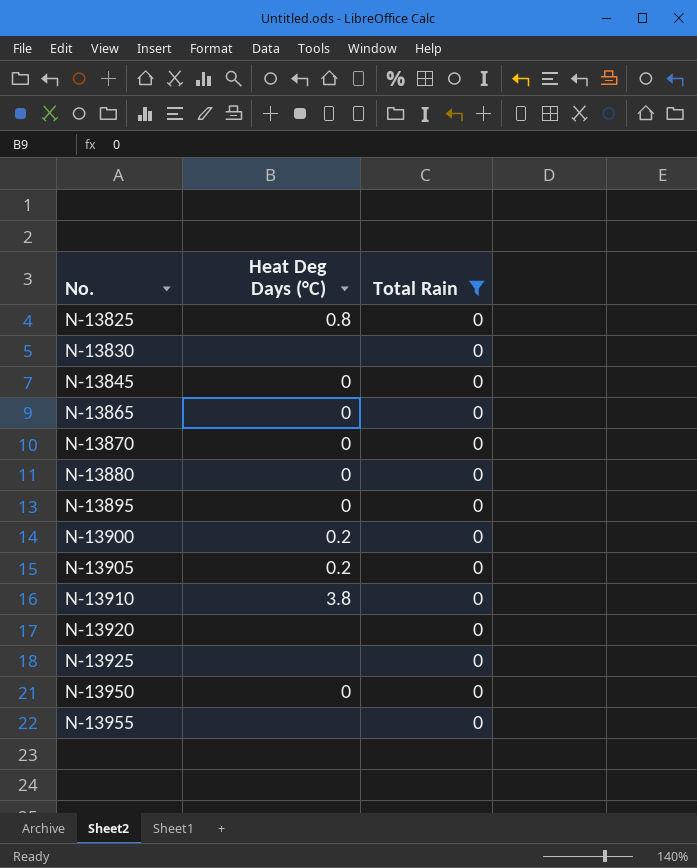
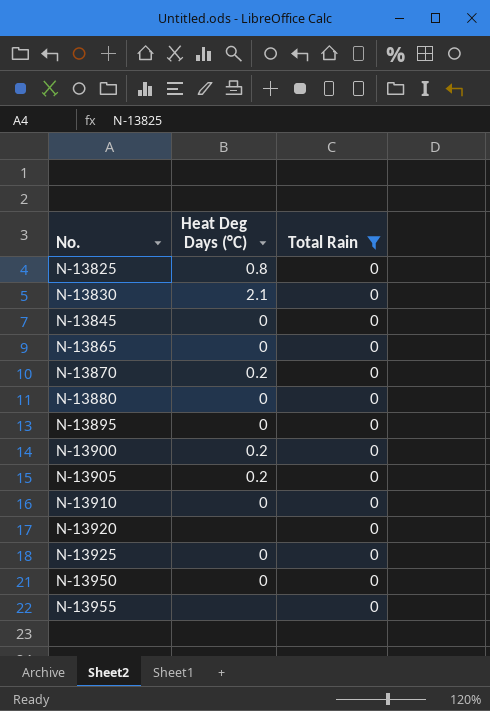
N-13830 | Heat Deg Days (°C): none -> 2.1
N-13870 | Heat Deg Days (°C): 0 -> 0.2
N-13910 | Heat Deg Days (°C): 3.8 -> 0
N-13925 | Heat Deg Days (°C): none -> 0

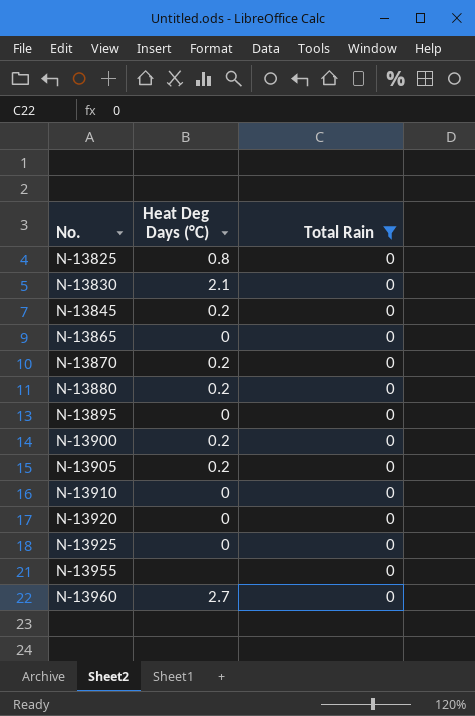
row N-13950: 0 | 0 -> none
N-13845 | Heat Deg Days (°C): 0 -> 0.2
N-13880 | Heat Deg Days (°C): 0 -> 0.2
N-13920 | Heat Deg Days (°C): none -> 0
row N-13960: none -> 2.7 | 0

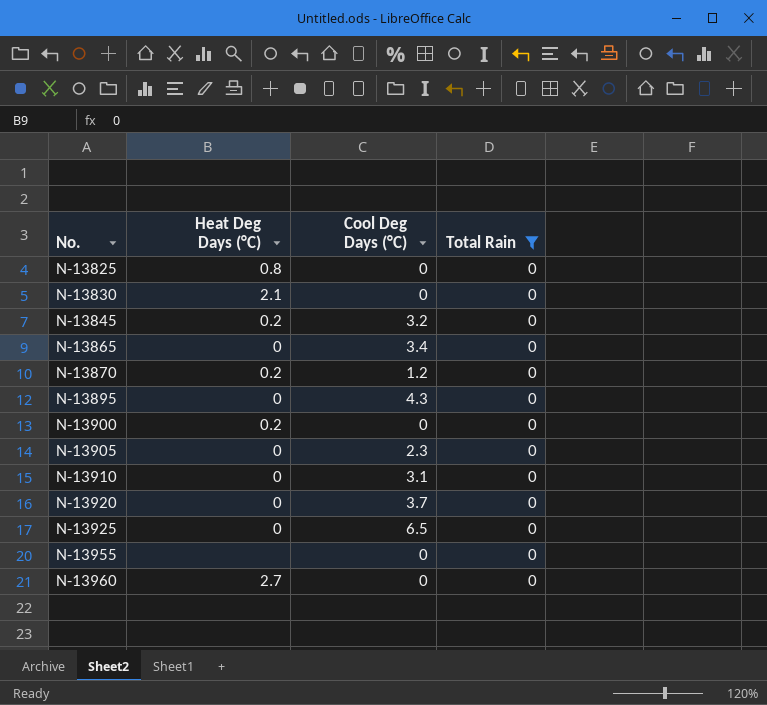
column Cool Deg Days (°C) | position: none -> 3
row N-13880: 0.2 | 0 -> none
N-13905 | Heat Deg Days (°C): 0.2 -> 0

